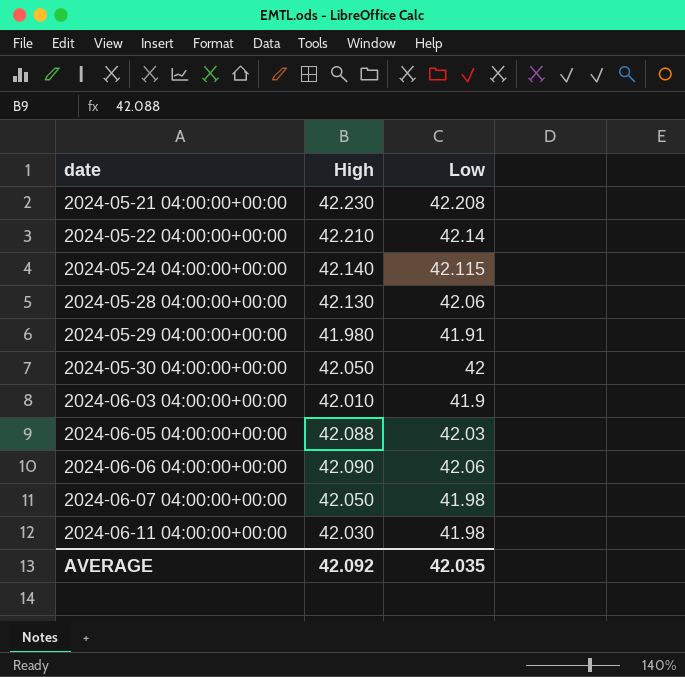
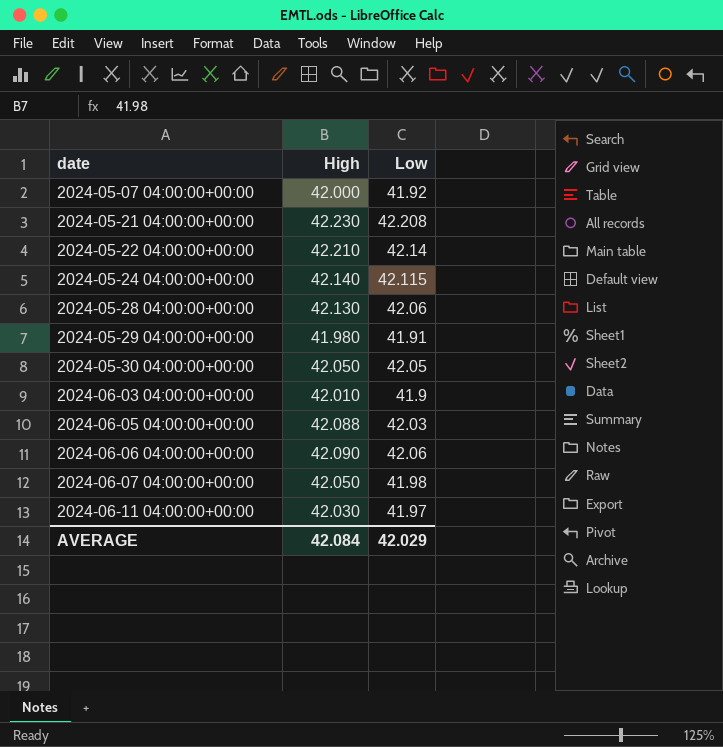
row 2024-05-07 04:00:00+00:00: none -> 42.000 | 41.92
2024-05-30 04:00:00+00:00 | Low: 42 -> 42.05
2024-06-11 04:00:00+00:00 | Low: 41.98 -> 41.97
AVERAGE | High: 42.092 -> 42.084
AVERAGE | Low: 42.035 -> 42.029

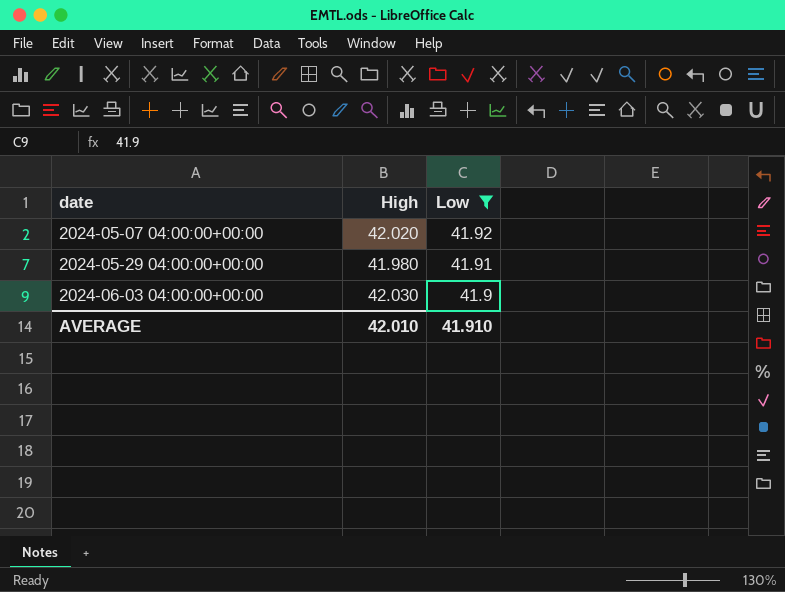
filter: none -> Low <= 41.92
2024-05-07 04:00:00+00:00 | High: 42.000 -> 42.020
2024-06-03 04:00:00+00:00 | High: 42.010 -> 42.030
AVERAGE | High: 42.084 -> 42.010
AVERAGE | Low: 42.029 -> 41.910

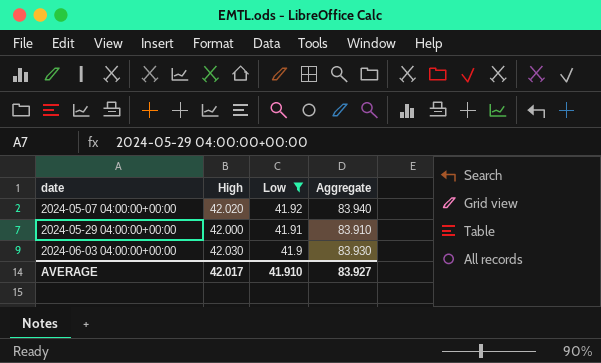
column Aggregate | formula: none -> [High] + [Low]
2024-05-29 04:00:00+00:00 | High: 41.980 -> 42.000
AVERAGE | High: 42.010 -> 42.017

